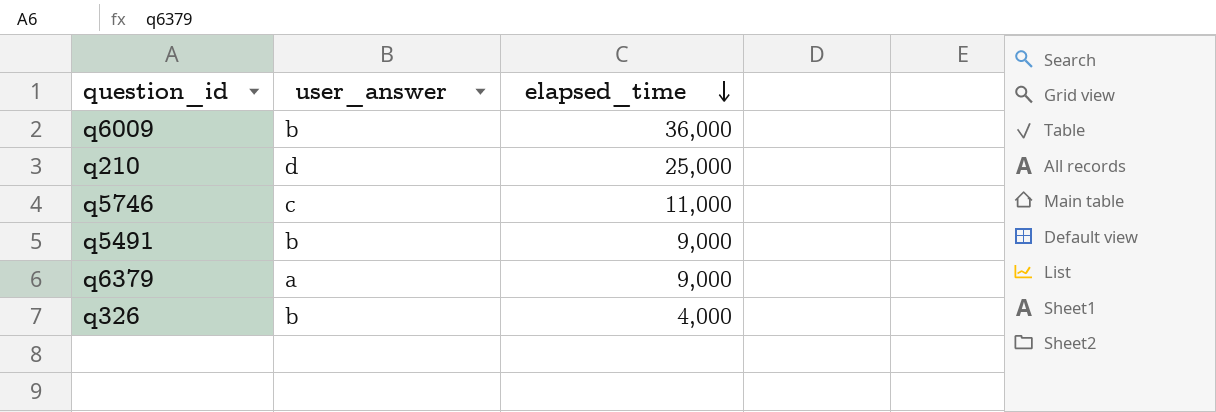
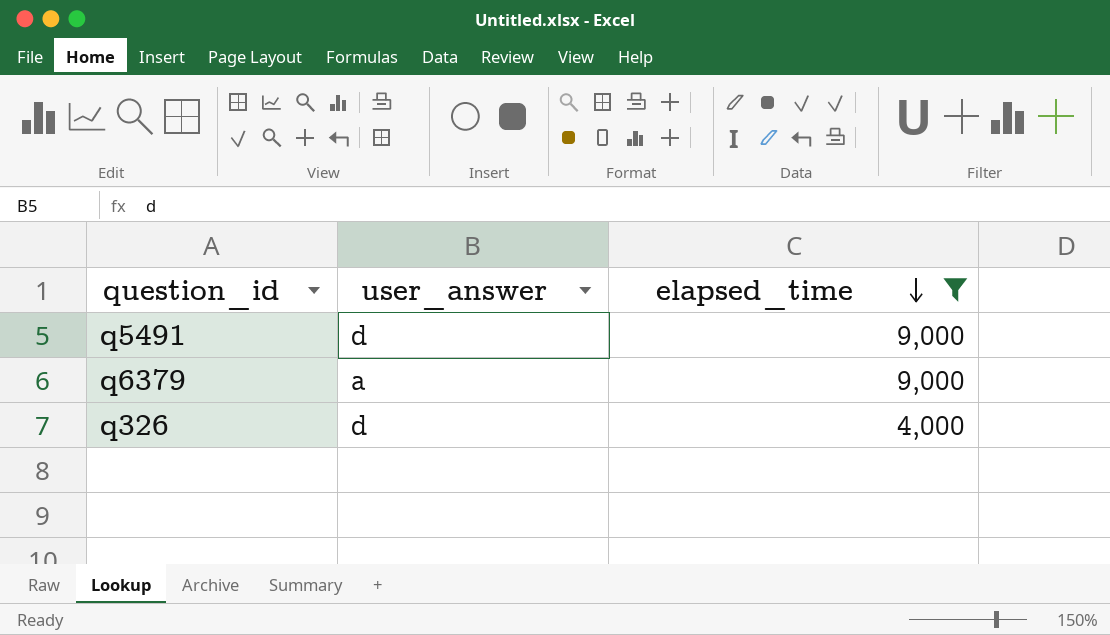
filter: none -> elapsed_time <= 9,000
q5491 | user_answer: b -> d
q326 | user_answer: b -> d

